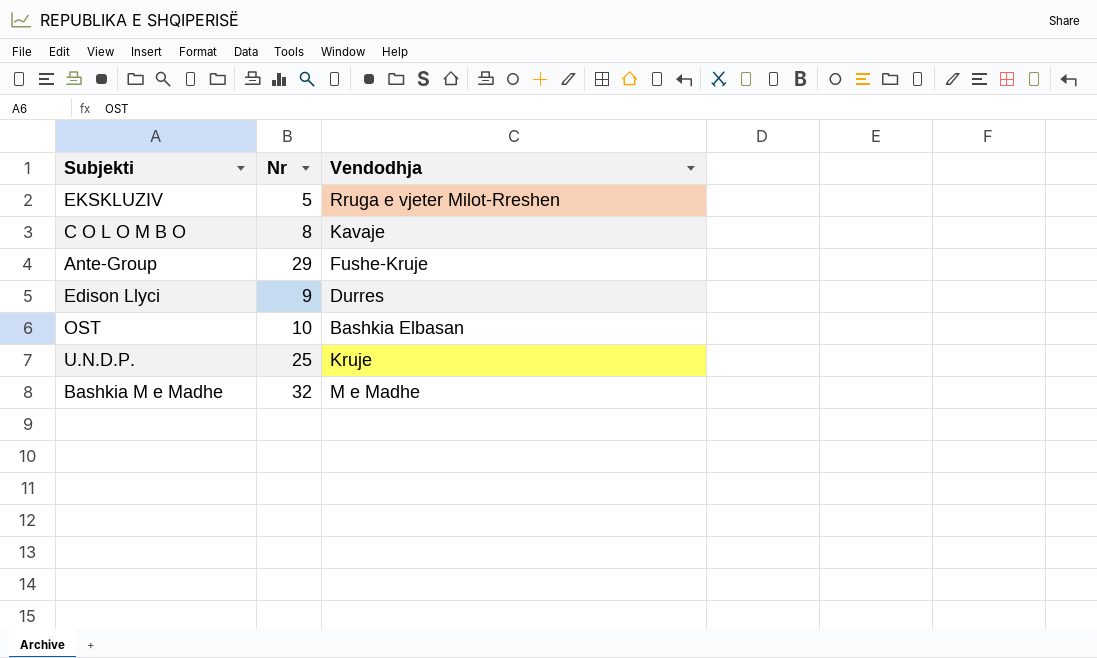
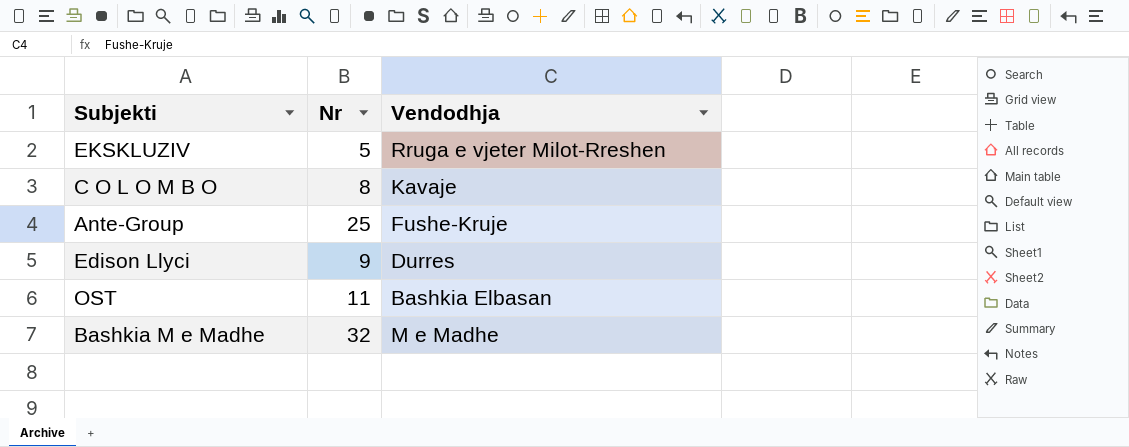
row U.N.D.P.: 25 | Kruje -> none
Ante-Group | Nr: 29 -> 25
OST | Nr: 10 -> 11

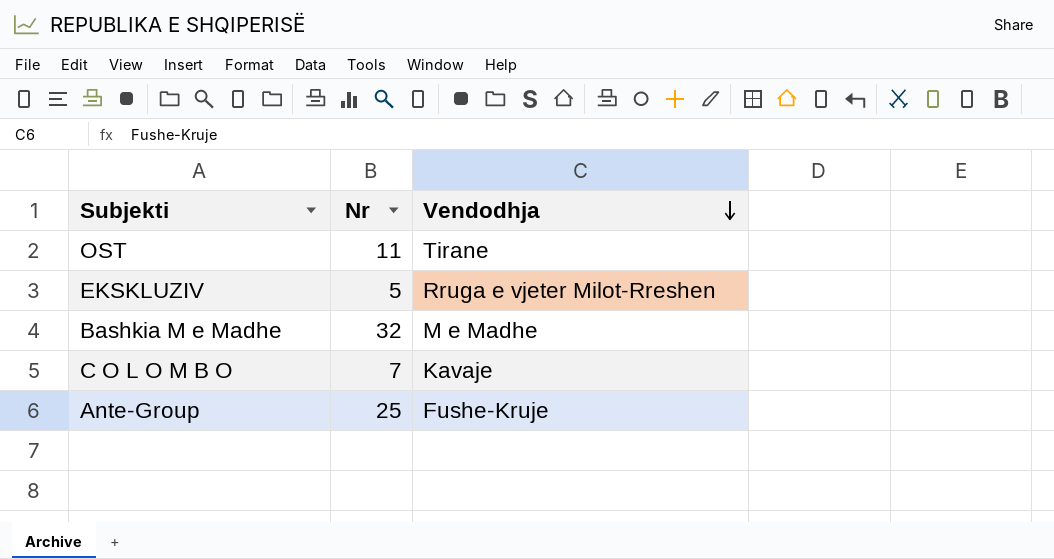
row order: none -> Vendodhja descending
row Edison Llyci: 9 | Durres -> none
OST | Vendodhja: Bashkia Elbasan -> Tirane
C O L O M B O | Nr: 8 -> 7

